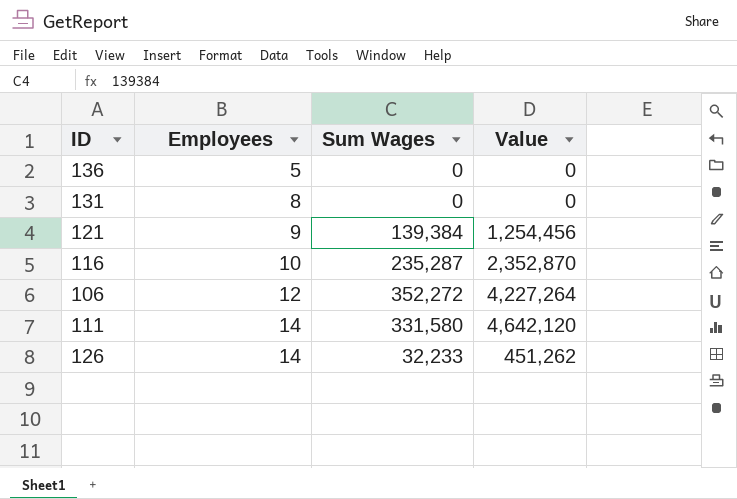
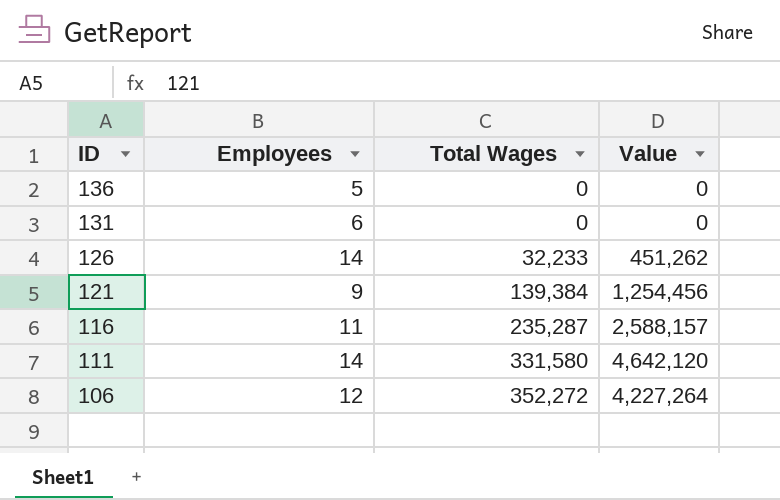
row order: Employees ascending -> ID descending
column name: Sum Wages -> Total Wages
131 | Employees: 8 -> 6
116 | Employees: 10 -> 11
116 | Value: 2,352,870 -> 2,588,157

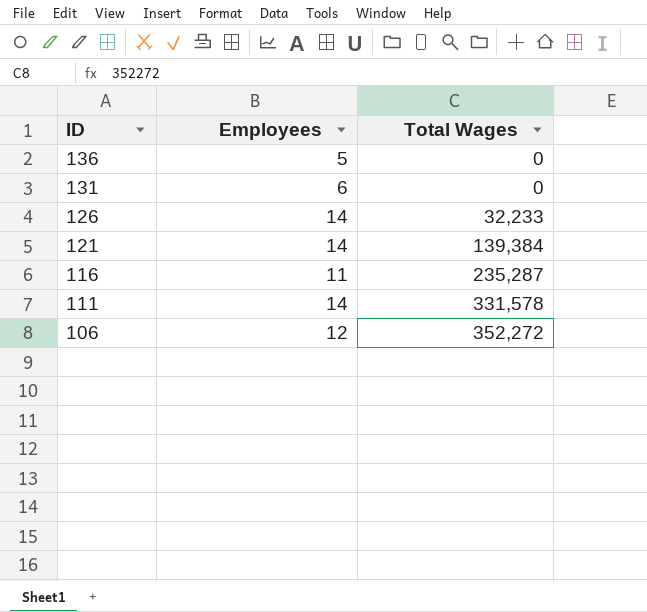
column Value | formula: [Employees] * [Total Wages] -> none
121 | Employees: 9 -> 14
111 | Total Wages: 331,580 -> 331,578

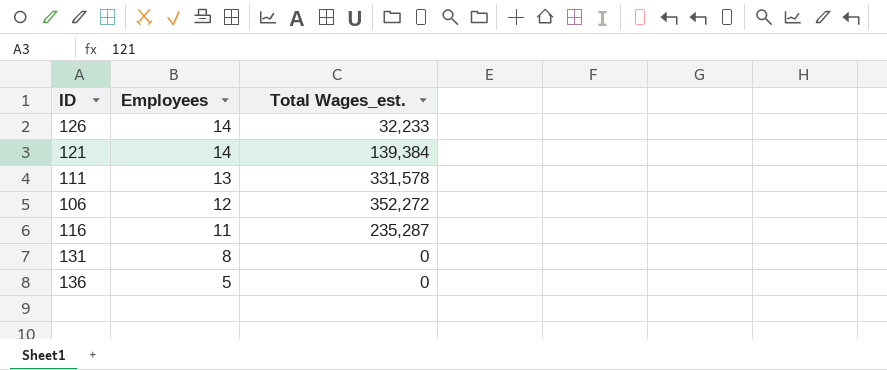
row order: ID descending -> Employees descending
column name: Total Wages -> Total Wages_est.
111 | Employees: 14 -> 13
131 | Employees: 6 -> 8

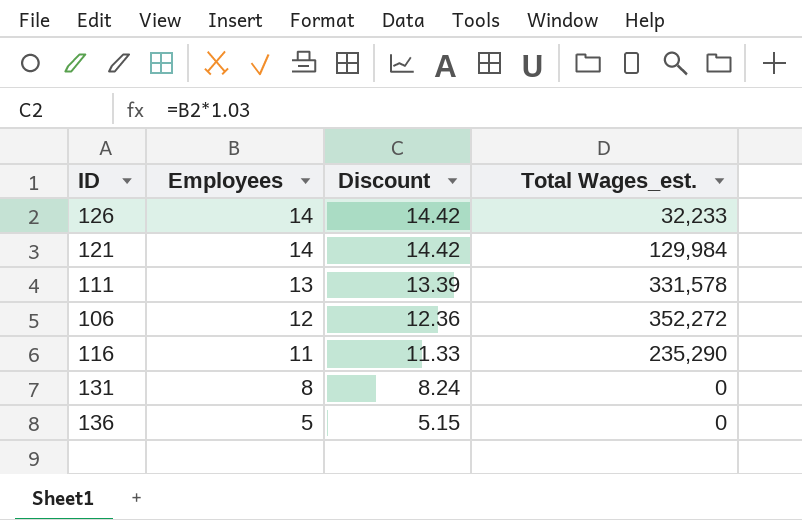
column Discount | formula: none -> [Employees] * 1.03
121 | Total Wages_est.: 139,384 -> 129,984
116 | Total Wages_est.: 235,287 -> 235,290

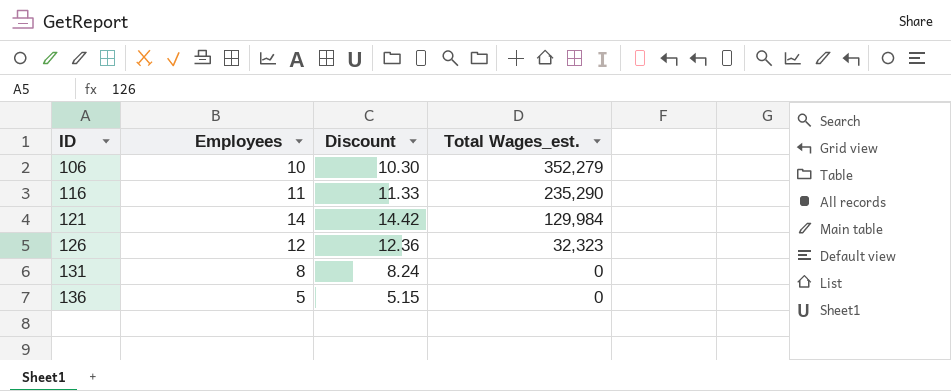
row order: Employees descending -> ID ascending
row 111: 13 | 13.39 | 331,578 -> none
106 | Employees: 12 -> 10
106 | Discount: 12.36 -> 10.30
106 | Total Wages_est.: 352,272 -> 352,279
126 | Employees: 14 -> 12
126 | Discount: 14.42 -> 12.36
126 | Total Wages_est.: 32,233 -> 32,323

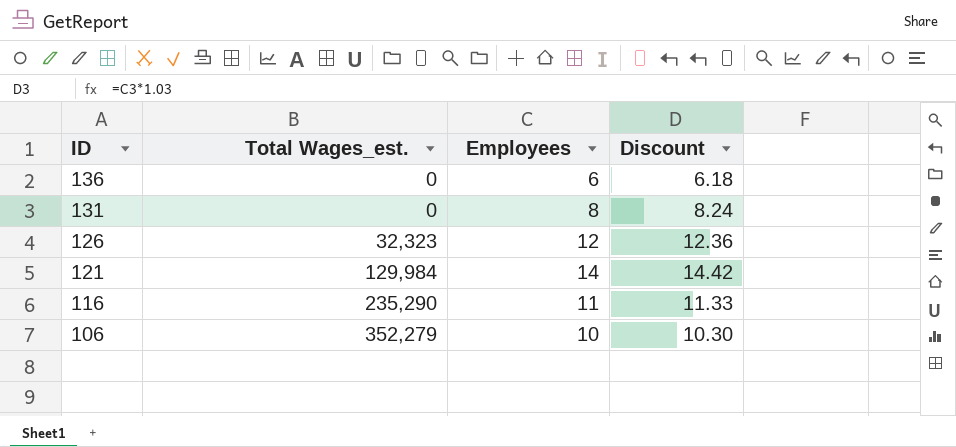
row order: ID ascending -> ID descending
column Total Wages_est. | position: 4 -> 2
136 | Employees: 5 -> 6
136 | Discount: 5.15 -> 6.18

